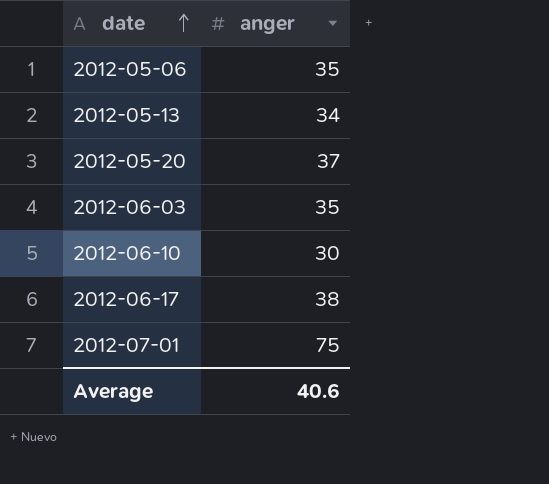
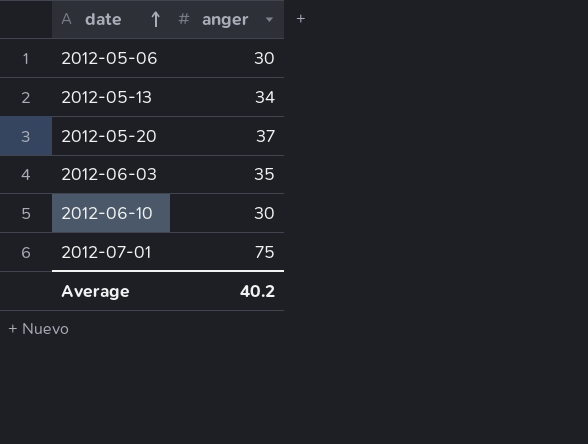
row 2012-06-17: 38 -> none
2012-05-06 | anger: 35 -> 30
Average | anger: 40.6 -> 40.2

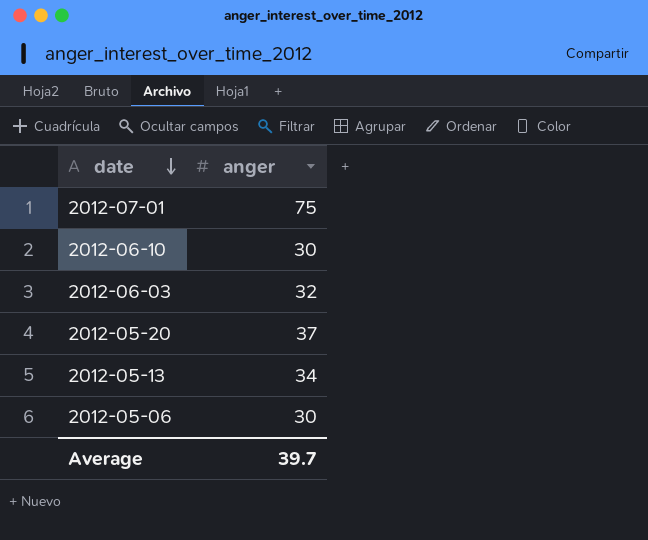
row order: date ascending -> date descending
2012-06-03 | anger: 35 -> 32
Average | anger: 40.2 -> 39.7

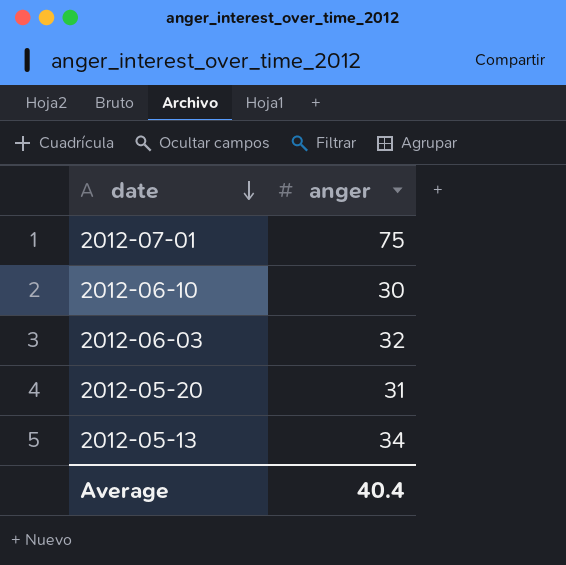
row 2012-05-06: 30 -> none
2012-05-20 | anger: 37 -> 31
Average | anger: 39.7 -> 40.4

